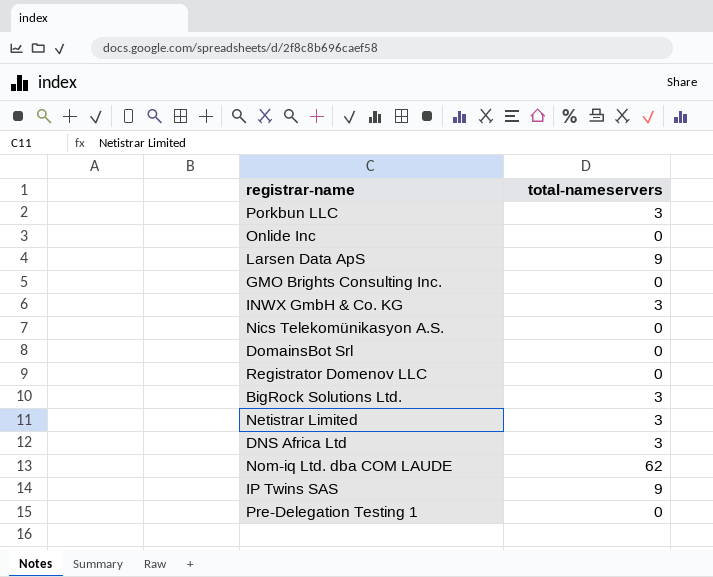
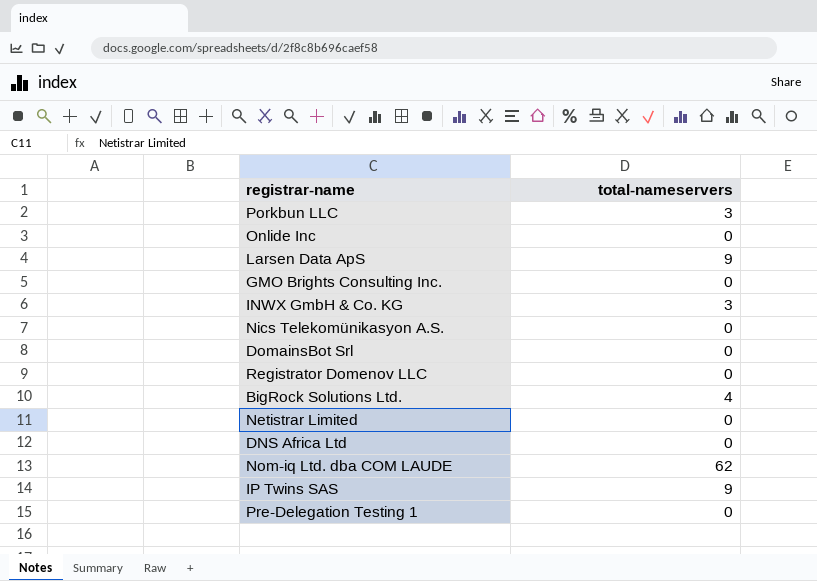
BigRock Solutions Ltd. | total-nameservers: 3 -> 4
Netistrar Limited | total-nameservers: 3 -> 0
DNS Africa Ltd | total-nameservers: 3 -> 0

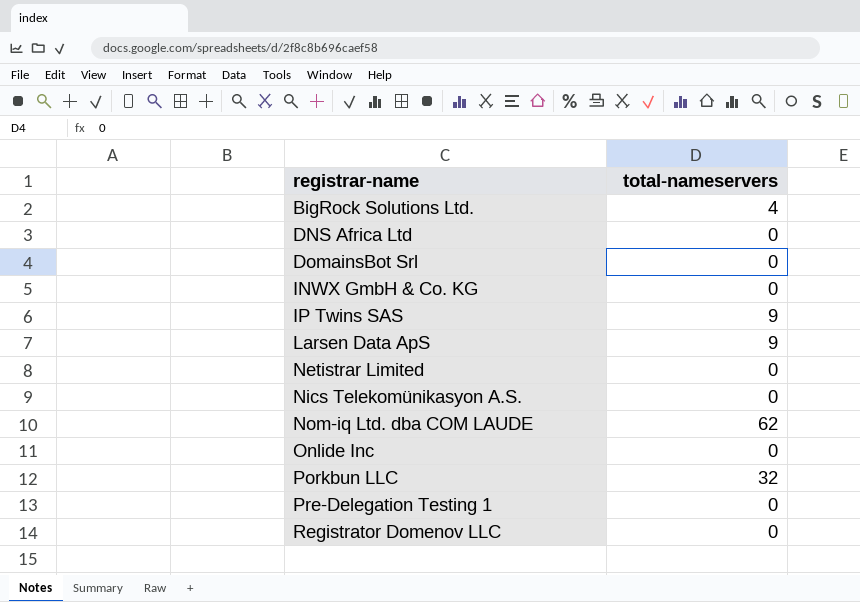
row order: none -> registrar-name ascending
row GMO Brights Consulting Inc.: 0 -> none
INWX GmbH & Co. KG | total-nameservers: 3 -> 0
Porkbun LLC | total-nameservers: 3 -> 32

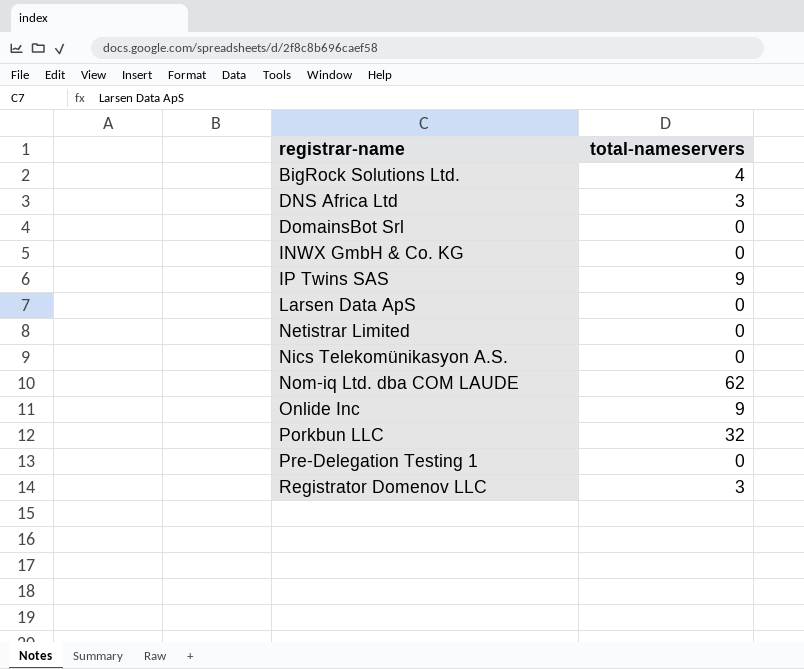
DNS Africa Ltd | total-nameservers: 0 -> 3
Larsen Data ApS | total-nameservers: 9 -> 0
Onlide Inc | total-nameservers: 0 -> 9
Registrator Domenov LLC | total-nameservers: 0 -> 3

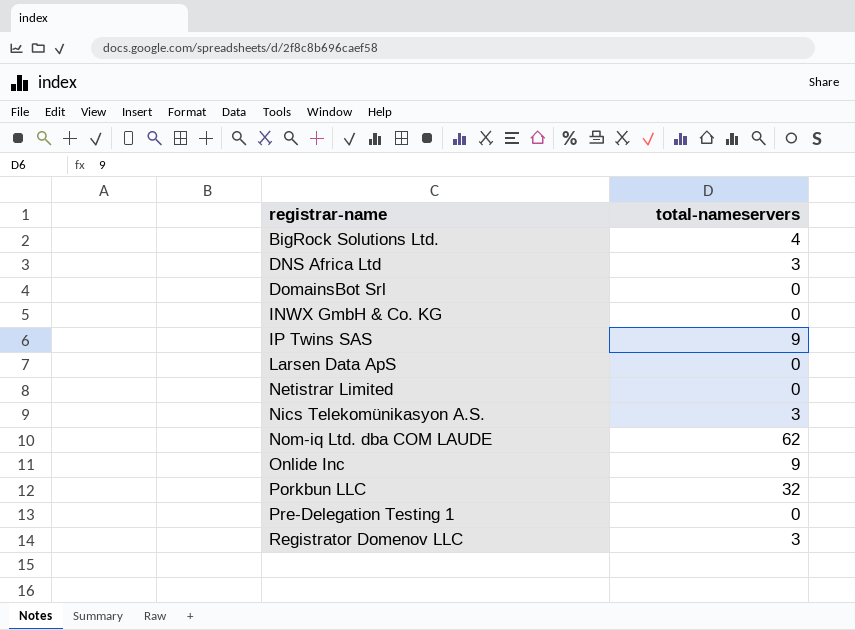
Nics Telekomünikasyon A.S. | total-nameservers: 0 -> 3

